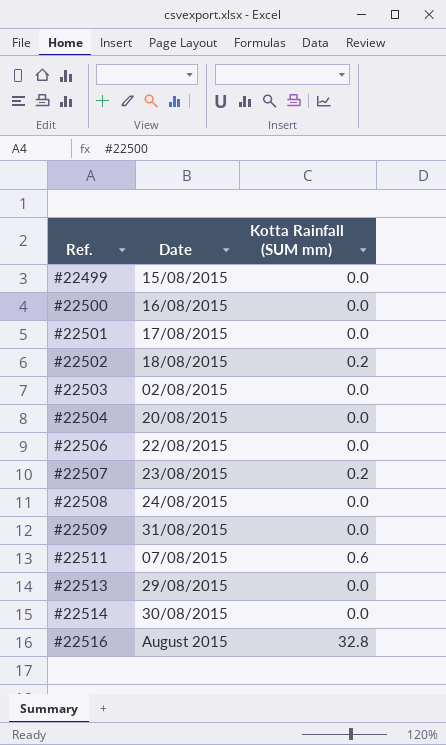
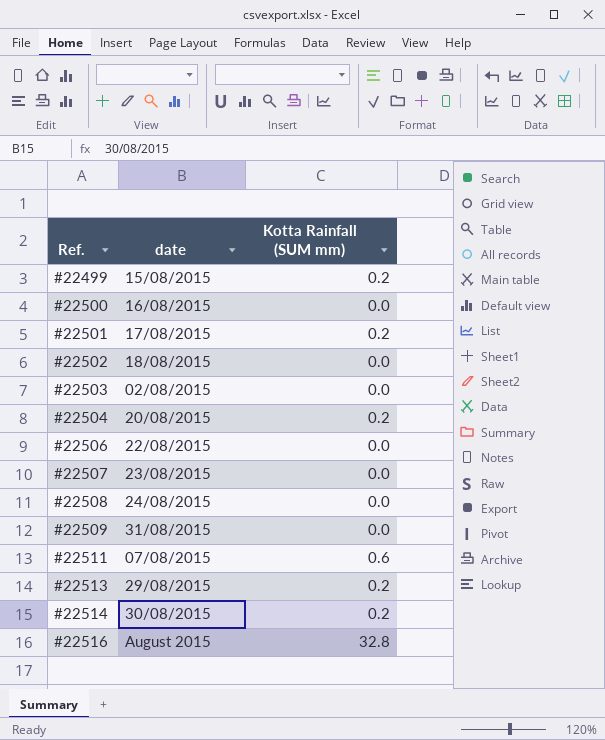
column name: Date -> date
#22499 | Kotta Rainfall (SUM mm): 0.0 -> 0.2
#22501 | Kotta Rainfall (SUM mm): 0.0 -> 0.2
#22502 | Kotta Rainfall (SUM mm): 0.2 -> 0.0
#22504 | Kotta Rainfall (SUM mm): 0.0 -> 0.2
#22507 | Kotta Rainfall (SUM mm): 0.2 -> 0.0
#22513 | Kotta Rainfall (SUM mm): 0.0 -> 0.2
#22514 | Kotta Rainfall (SUM mm): 0.0 -> 0.2

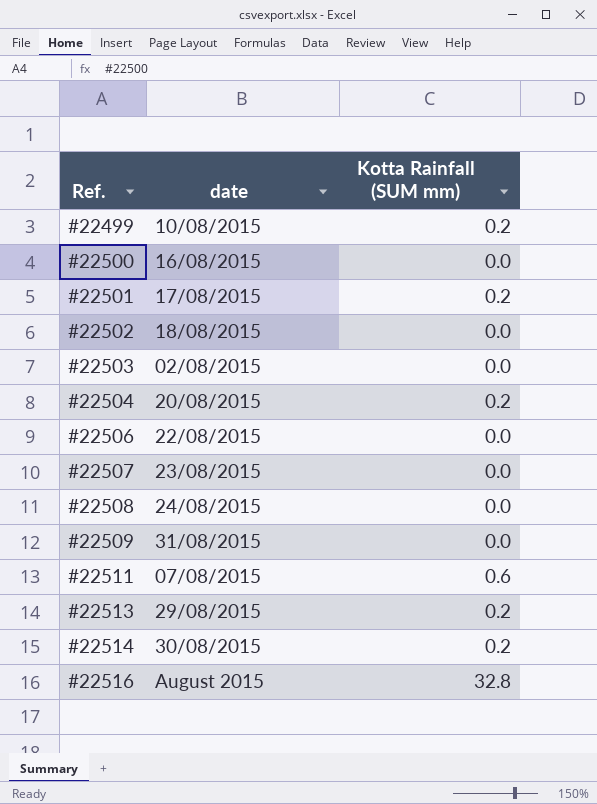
#22499 | date: 15/08/2015 -> 10/08/2015

